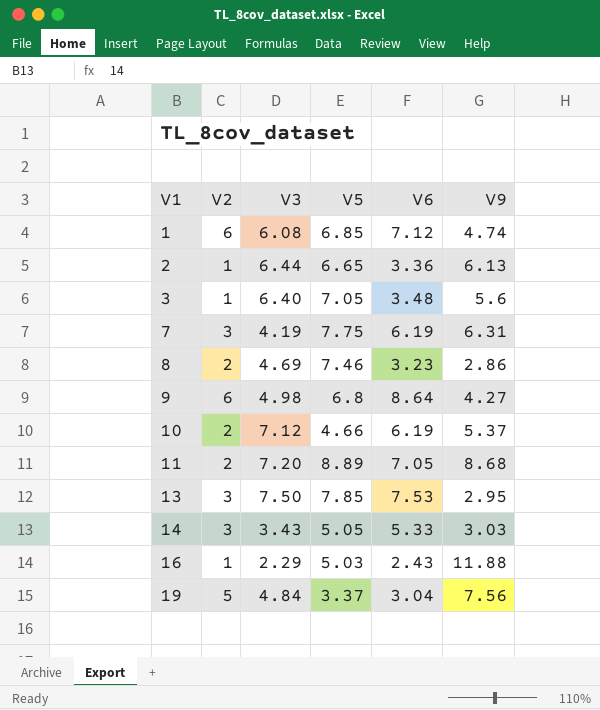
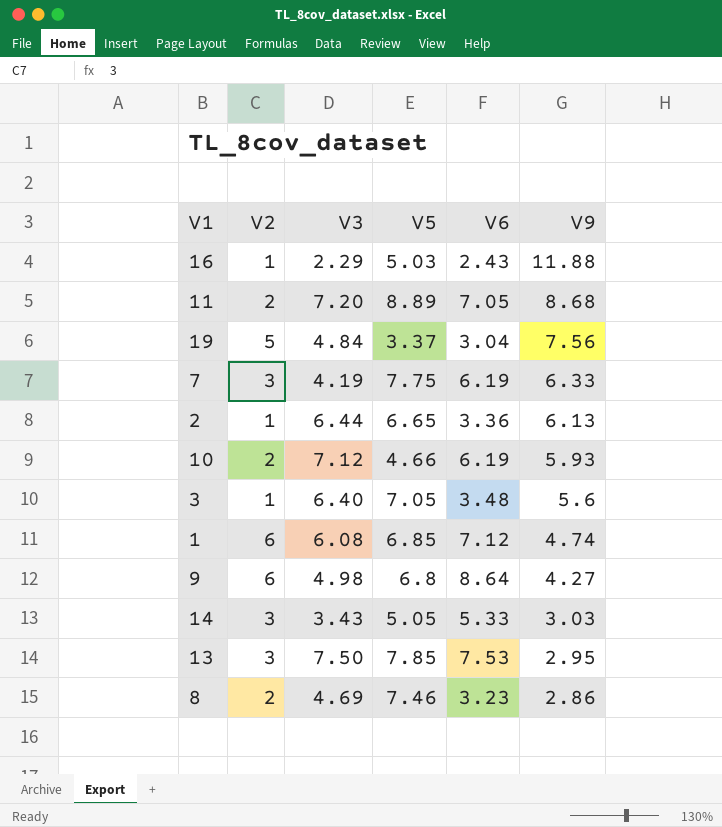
row order: V1 ascending -> V9 descending
7 | V9: 6.31 -> 6.33
10 | V9: 5.37 -> 5.93

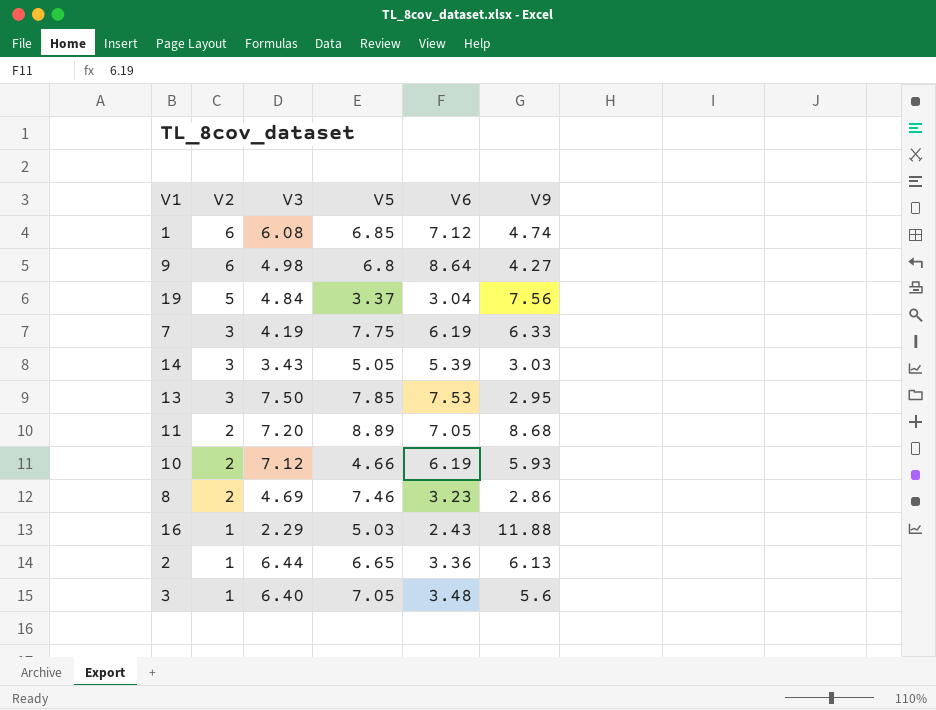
row order: V9 descending -> V2 descending
14 | V6: 5.33 -> 5.39

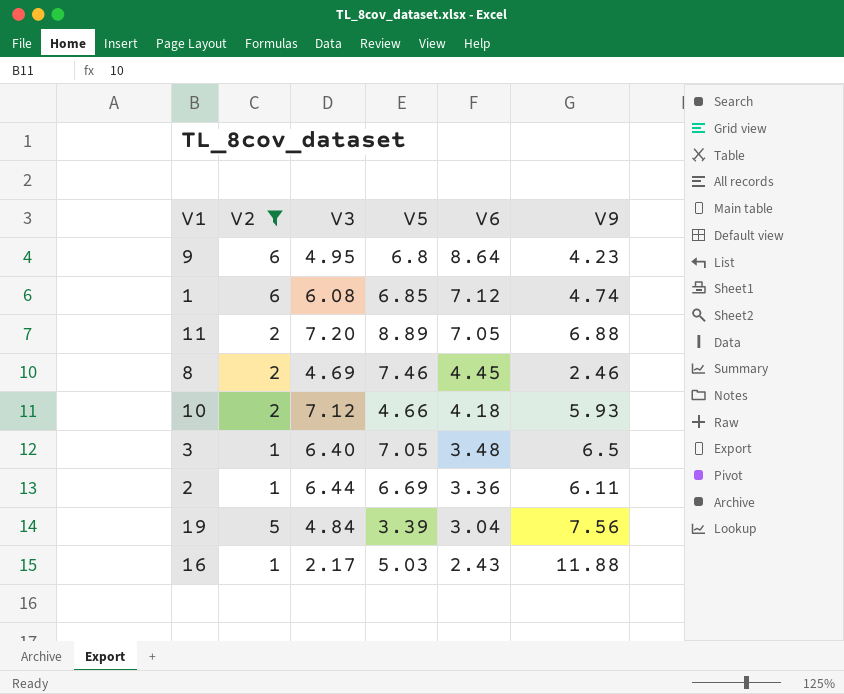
filter: none -> V2 != 3
row order: V2 descending -> V6 descending
9 | V3: 4.98 -> 4.95
9 | V9: 4.27 -> 4.23
11 | V9: 8.68 -> 6.88
8 | V6: 3.23 -> 4.45
8 | V9: 2.86 -> 2.46
10 | V6: 6.19 -> 4.18
3 | V9: 5.6 -> 6.5
2 | V5: 6.65 -> 6.69
2 | V9: 6.13 -> 6.11
19 | V5: 3.37 -> 3.39
16 | V3: 2.29 -> 2.17

